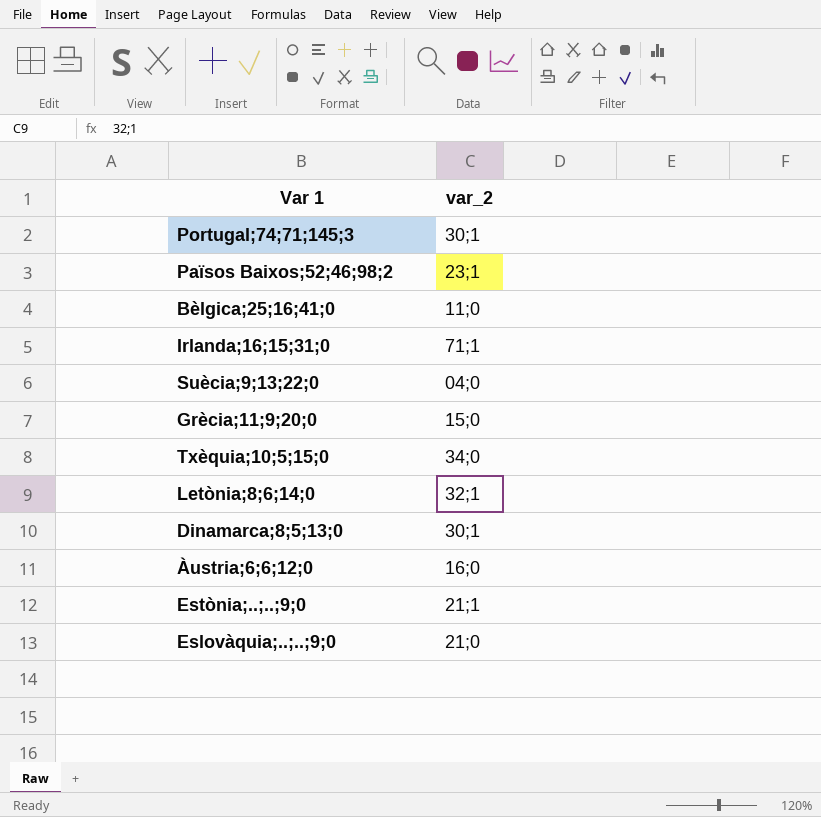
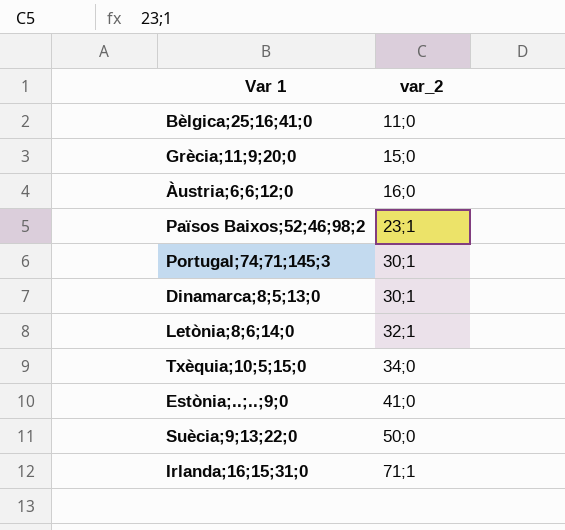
row order: none -> var_2 ascending
row Eslovàquia;..;..;9;0: 21;0 -> none
Estònia;..;..;9;0 | var_2: 21;1 -> 41;0
Suècia;9;13;22;0 | var_2: 04;0 -> 50;0

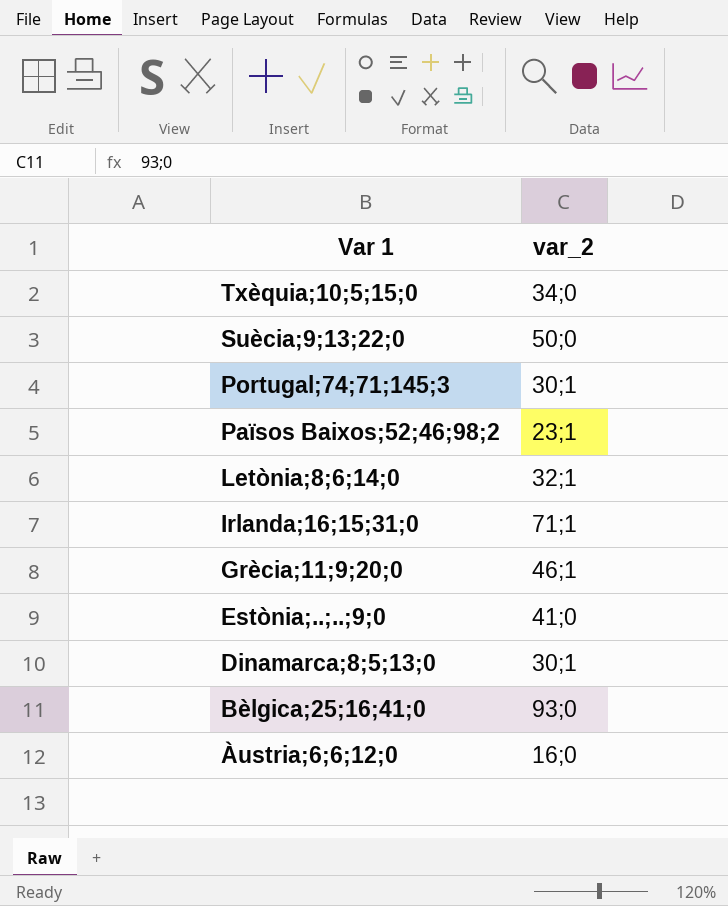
row order: var_2 ascending -> Var 1 descending
Grècia;11;9;20;0 | var_2: 15;0 -> 46;1
Bèlgica;25;16;41;0 | var_2: 11;0 -> 93;0

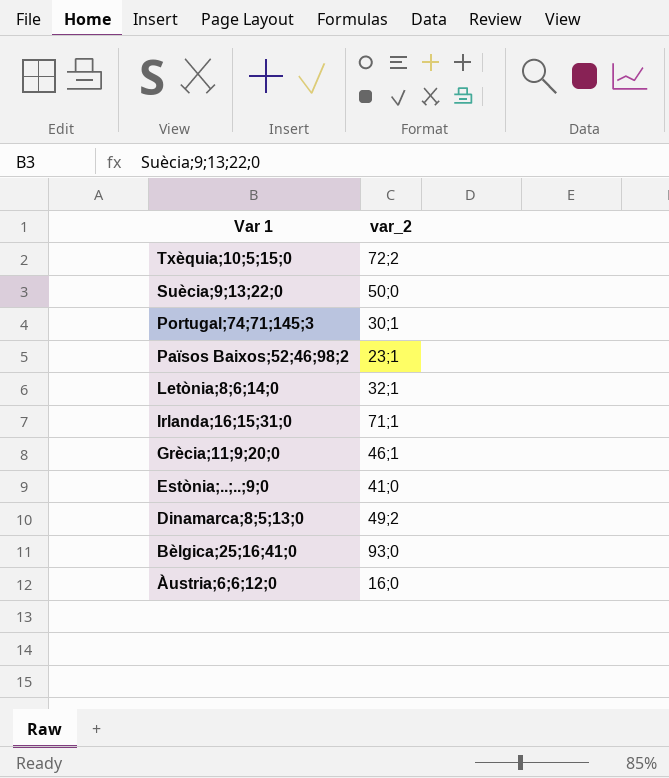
Txèquia;10;5;15;0 | var_2: 34;0 -> 72;2
Dinamarca;8;5;13;0 | var_2: 30;1 -> 49;2

